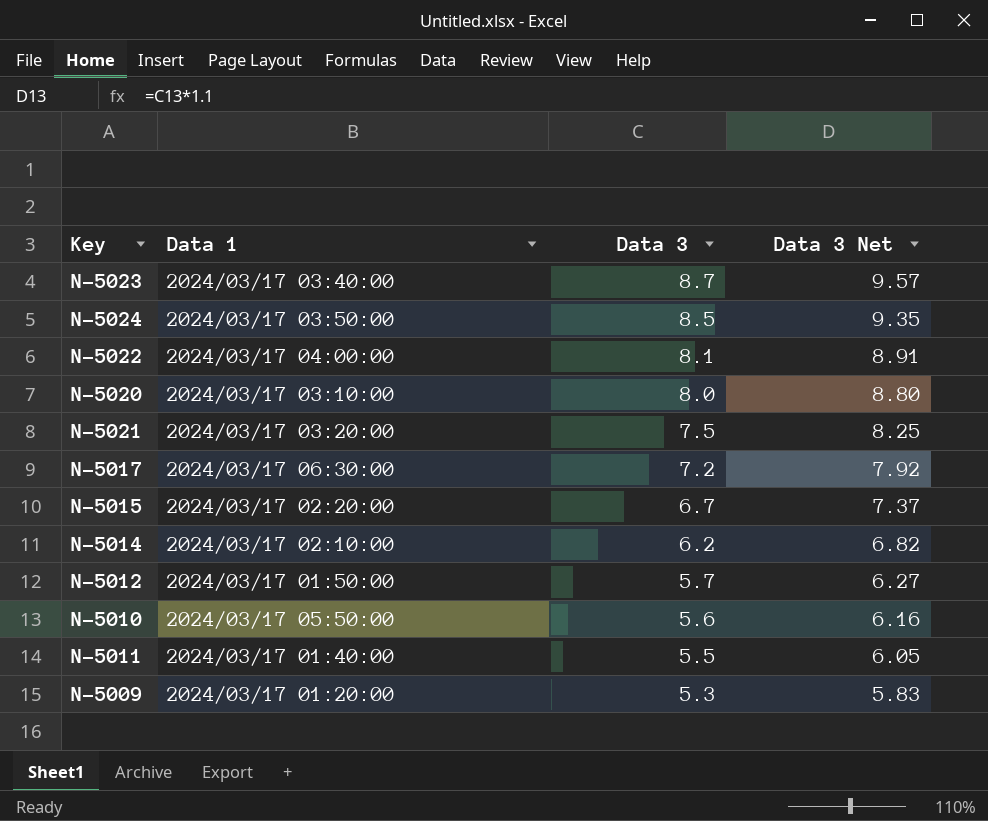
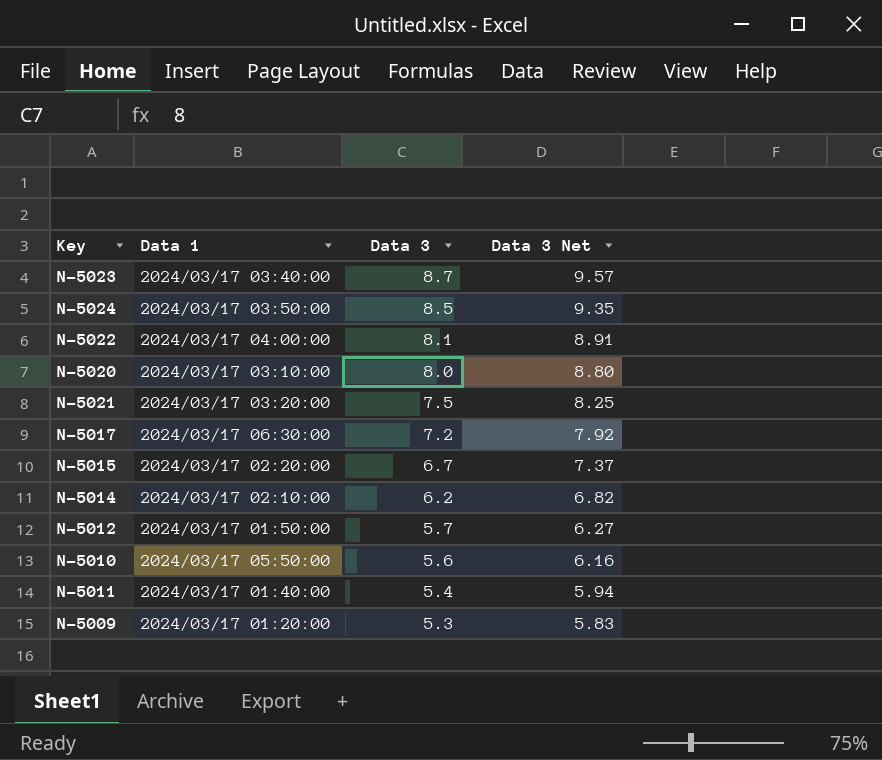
N-5011 | Data 3: 5.5 -> 5.4
N-5011 | Data 3 Net: 6.05 -> 5.94

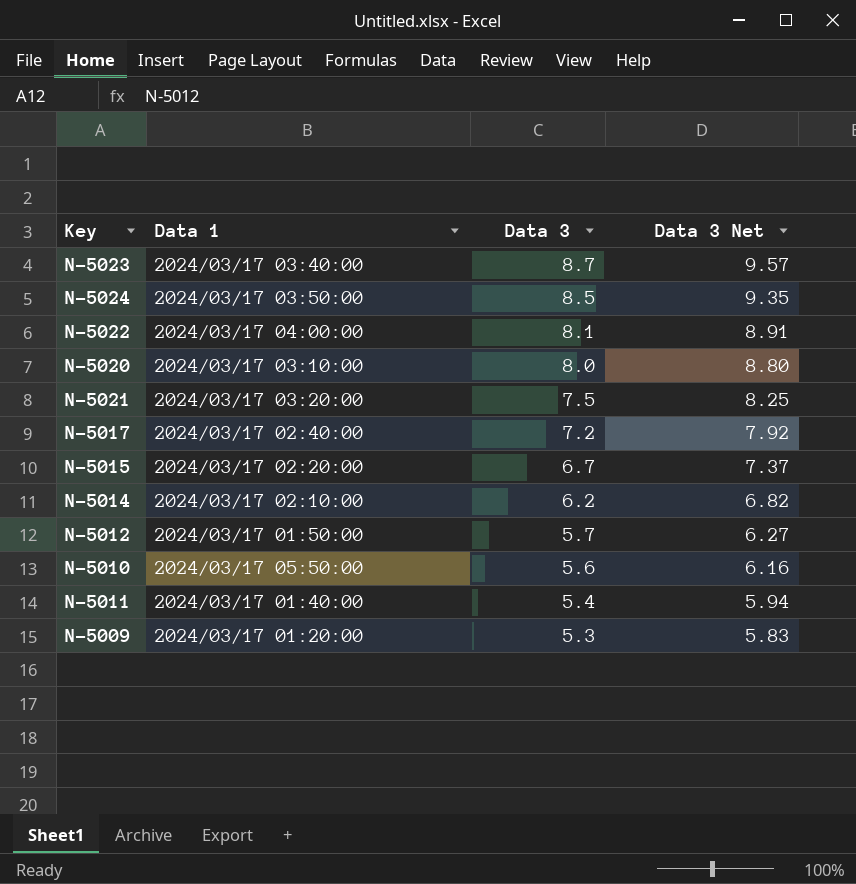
N-5017 | Data 1: 2024/03/17 06:30:00 -> 2024/03/17 02:40:00

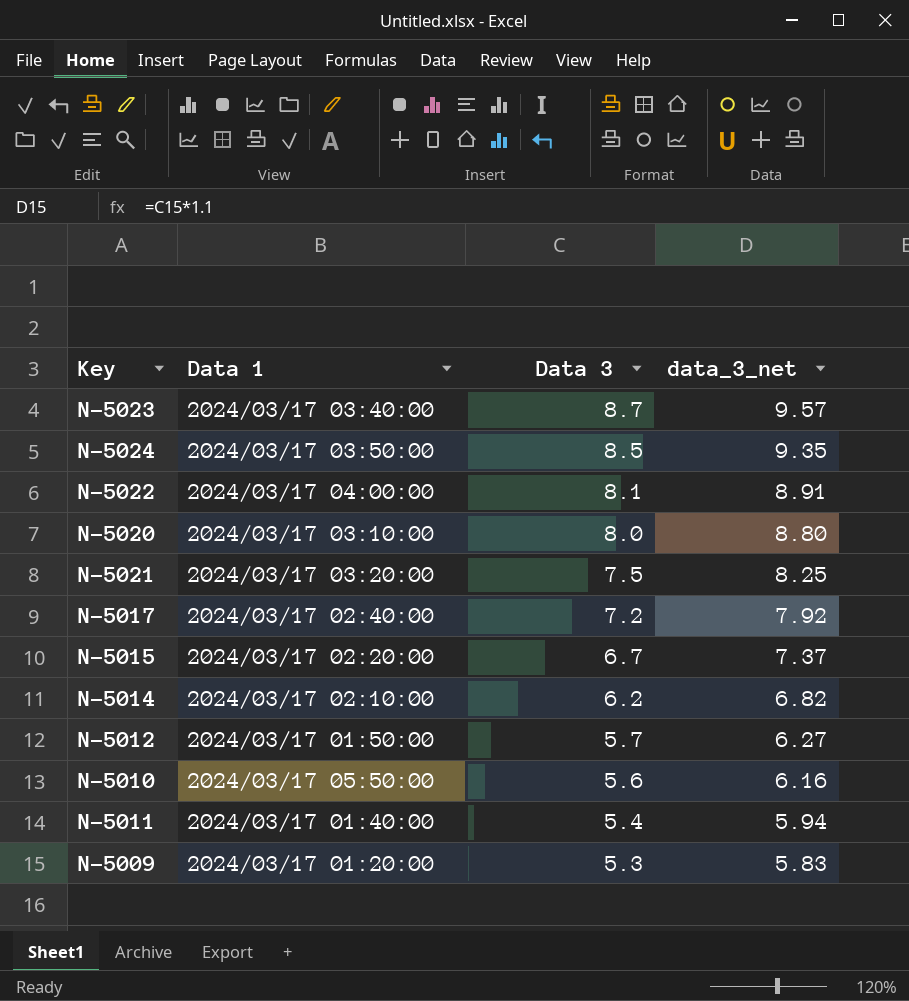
column name: Data 3 Net -> data_3_net

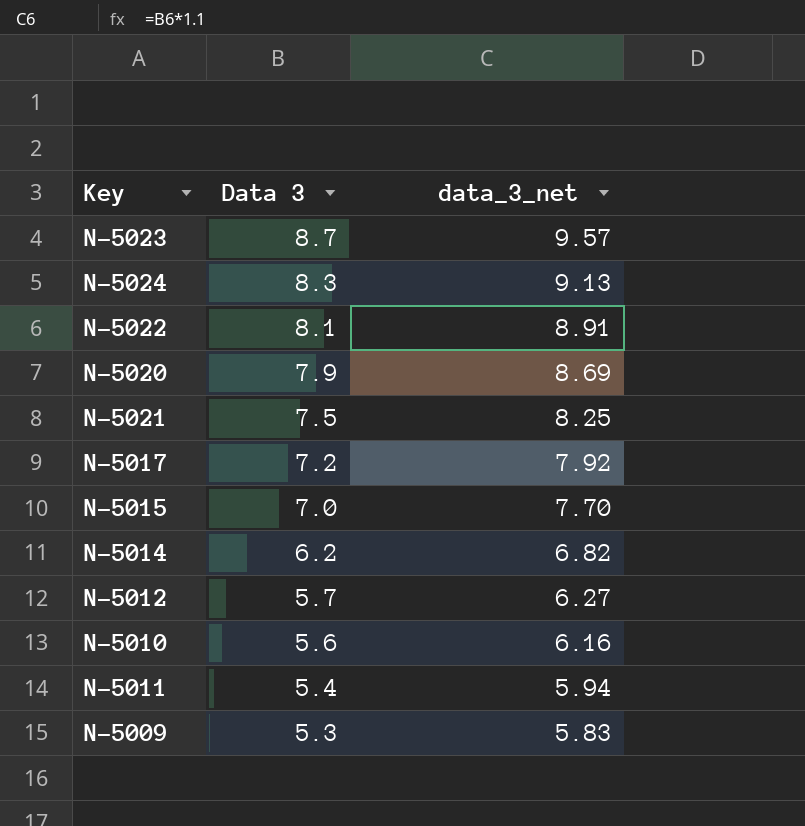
column Data 1 | position: 2 -> none
N-5024 | Data 3: 8.5 -> 8.3
N-5024 | data_3_net: 9.35 -> 9.13
N-5020 | Data 3: 8.0 -> 7.9
N-5020 | data_3_net: 8.80 -> 8.69
N-5015 | Data 3: 6.7 -> 7.0
N-5015 | data_3_net: 7.37 -> 7.70

